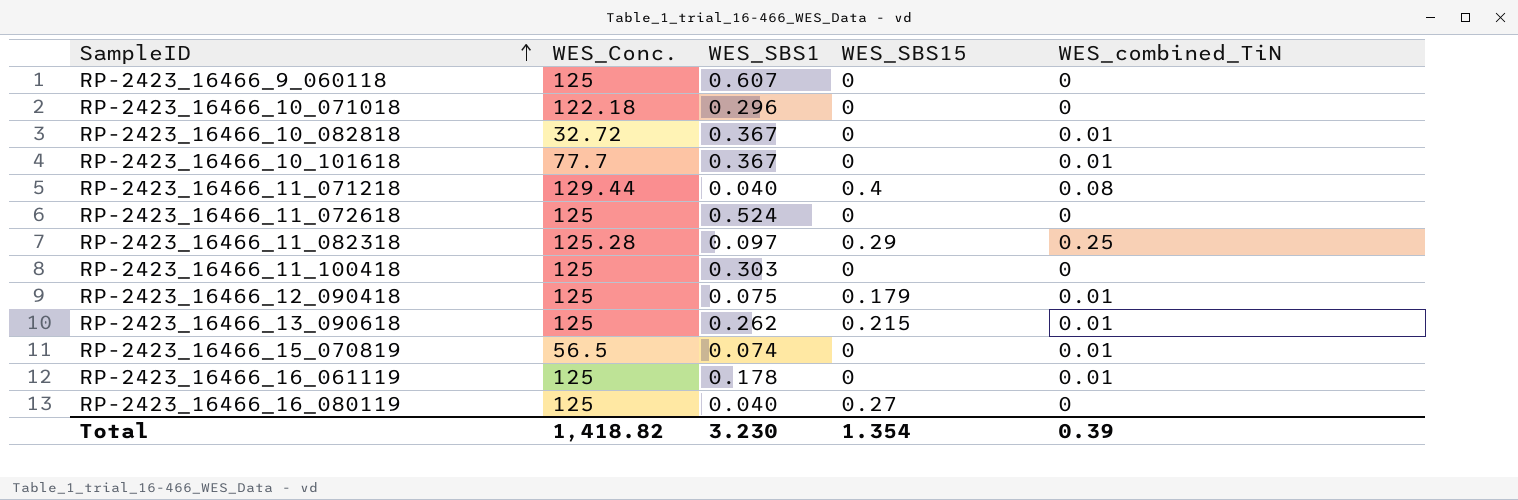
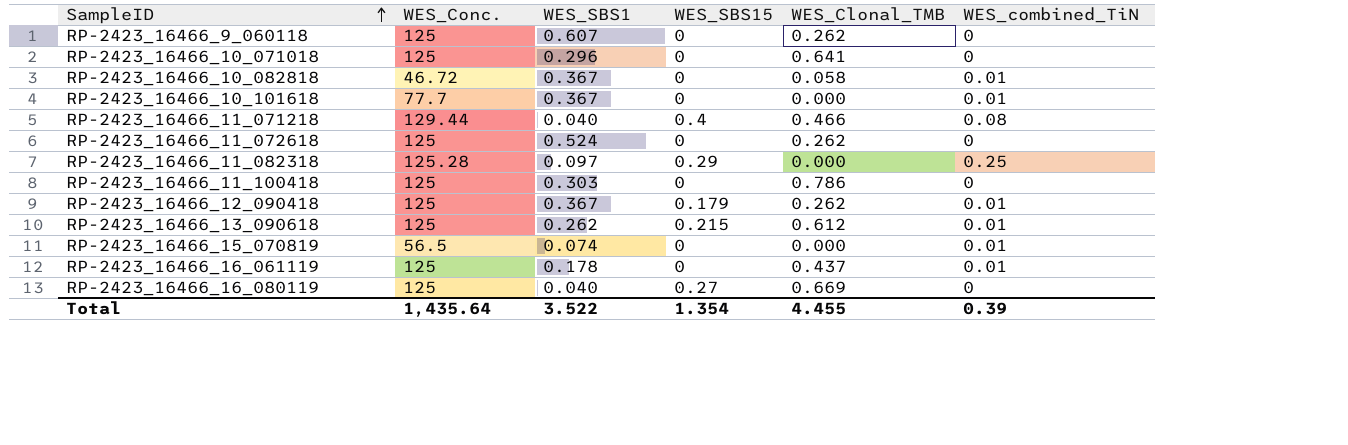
column WES_Clonal_TMB | position: none -> 5
RP-2423_16466_10_071018 | WES_Conc.: 122.18 -> 125
RP-2423_16466_10_082818 | WES_Conc.: 32.72 -> 46.72
RP-2423_16466_12_090418 | WES_SBS1: 0.075 -> 0.367
Total | WES_Conc.: 1,418.82 -> 1,435.64
Total | WES_SBS1: 3.230 -> 3.522

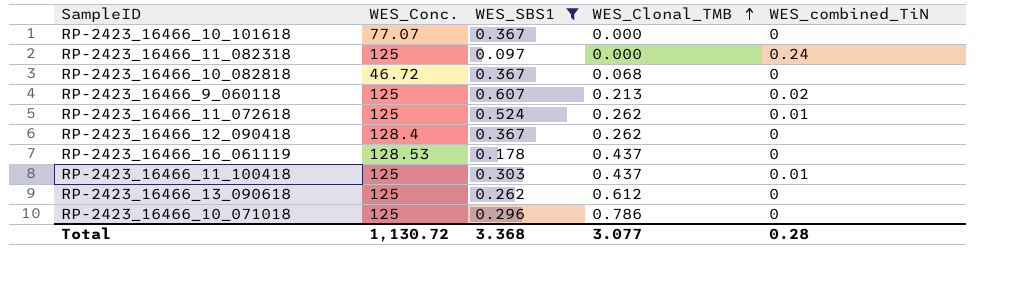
filter: none -> WES_SBS1 >= 0.097
row order: SampleID ascending -> WES_Clonal_TMB ascending
column WES_SBS15 | position: 4 -> none
RP-2423_16466_10_101618 | WES_Conc.: 77.7 -> 77.07
RP-2423_16466_10_101618 | WES_combined_TiN: 0.01 -> 0
RP-2423_16466_11_082318 | WES_Conc.: 125.28 -> 125
RP-2423_16466_11_082318 | WES_combined_TiN: 0.25 -> 0.24
RP-2423_16466_10_082818 | WES_Clonal_TMB: 0.058 -> 0.068
RP-2423_16466_10_082818 | WES_combined_TiN: 0.01 -> 0
RP-2423_16466_9_060118 | WES_Clonal_TMB: 0.262 -> 0.213
RP-2423_16466_9_060118 | WES_combined_TiN: 0 -> 0.02
RP-2423_16466_11_072618 | WES_combined_TiN: 0 -> 0.01
RP-2423_16466_12_090418 | WES_Conc.: 125 -> 128.4
RP-2423_16466_12_090418 | WES_combined_TiN: 0.01 -> 0
RP-2423_16466_16_061119 | WES_Conc.: 125 -> 128.53
RP-2423_16466_16_061119 | WES_combined_TiN: 0.01 -> 0
RP-2423_16466_11_100418 | WES_Clonal_TMB: 0.786 -> 0.437
RP-2423_16466_11_100418 | WES_combined_TiN: 0 -> 0.01
RP-2423_16466_13_090618 | WES_combined_TiN: 0.01 -> 0
RP-2423_16466_10_071018 | WES_Clonal_TMB: 0.641 -> 0.786
Total | WES_Conc.: 1,435.64 -> 1,130.72
Total | WES_SBS1: 3.522 -> 3.368
Total | WES_Clonal_TMB: 4.455 -> 3.077
Total | WES_combined_TiN: 0.39 -> 0.28

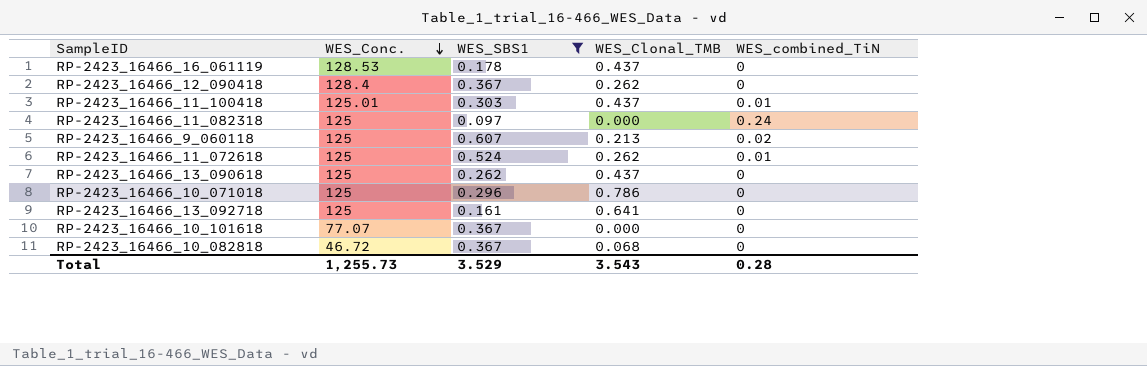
row order: WES_Clonal_TMB ascending -> WES_Conc. descending
RP-2423_16466_11_100418 | WES_Conc.: 125 -> 125.01
RP-2423_16466_13_090618 | WES_Clonal_TMB: 0.612 -> 0.437
row RP-2423_16466_13_092718: none -> 125 | 0.161 | 0.641 | 0
Total | WES_Conc.: 1,130.72 -> 1,255.73
Total | WES_SBS1: 3.368 -> 3.529
Total | WES_Clonal_TMB: 3.077 -> 3.543

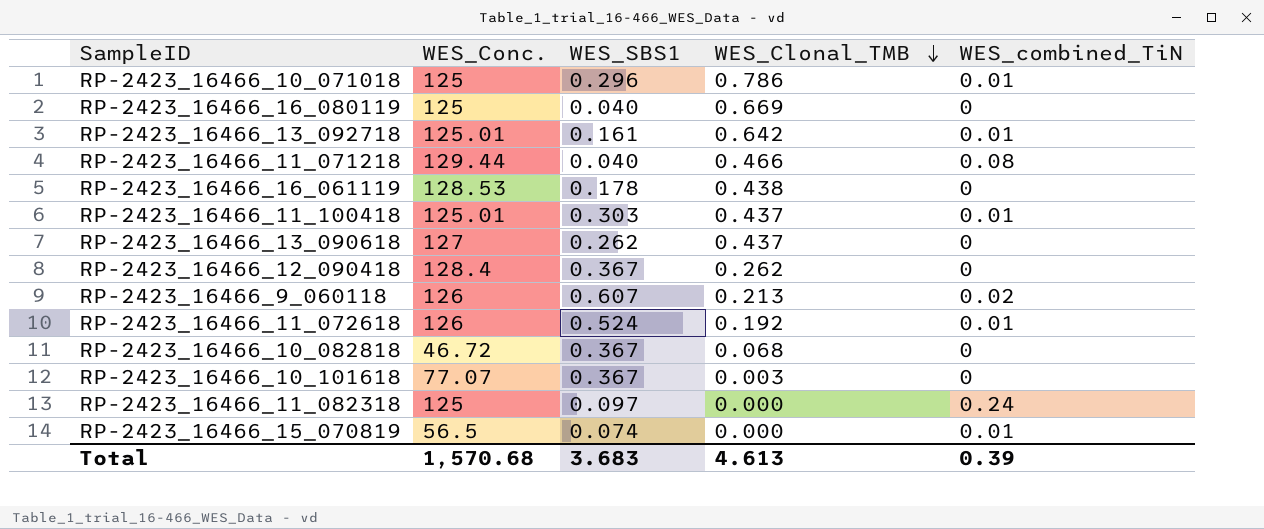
filter: WES_SBS1 >= 0.097 -> none
row order: WES_Conc. descending -> WES_Clonal_TMB descending
RP-2423_16466_10_071018 | WES_combined_TiN: 0 -> 0.01
RP-2423_16466_13_092718 | WES_Conc.: 125 -> 125.01
RP-2423_16466_13_092718 | WES_Clonal_TMB: 0.641 -> 0.642
RP-2423_16466_13_092718 | WES_combined_TiN: 0 -> 0.01
RP-2423_16466_16_061119 | WES_Clonal_TMB: 0.437 -> 0.438
RP-2423_16466_13_090618 | WES_Conc.: 125 -> 127
RP-2423_16466_9_060118 | WES_Conc.: 125 -> 126
RP-2423_16466_11_072618 | WES_Conc.: 125 -> 126
RP-2423_16466_11_072618 | WES_Clonal_TMB: 0.262 -> 0.192
RP-2423_16466_10_101618 | WES_Clonal_TMB: 0.000 -> 0.003
Total | WES_Conc.: 1,255.73 -> 1,570.68
Total | WES_SBS1: 3.529 -> 3.683
Total | WES_Clonal_TMB: 3.543 -> 4.613
Total | WES_combined_TiN: 0.28 -> 0.39

